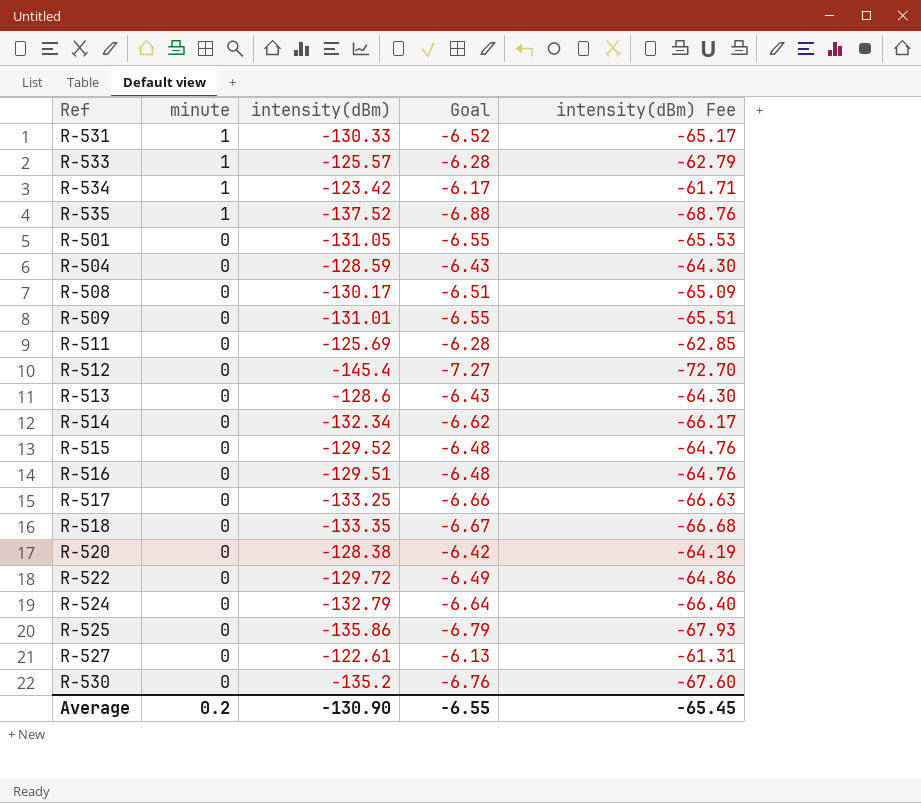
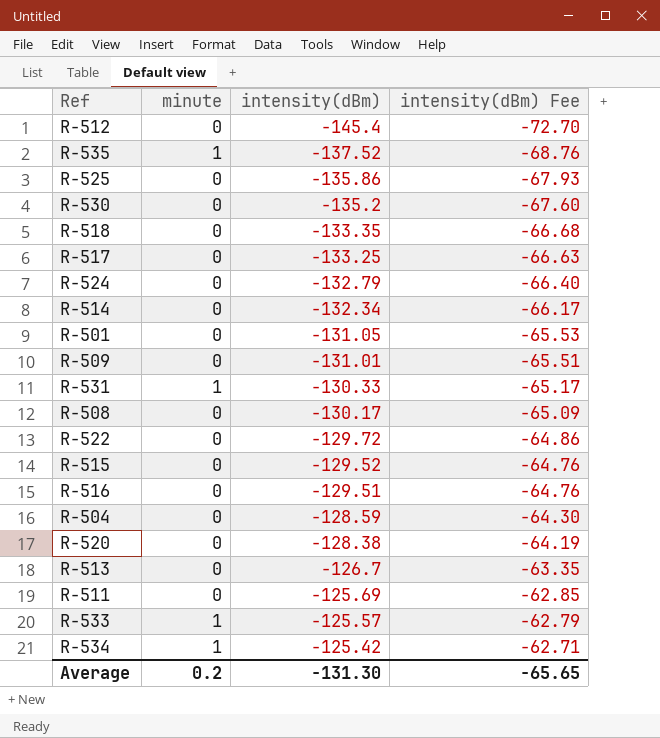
row order: minute descending -> intensity(dBm) ascending
column Goal | formula: [intensity(dBm)] * 0.05 -> none
row R-527: 0 | -122.61 | -6.13 | -61.31 -> none
R-513 | intensity(dBm): -128.6 -> -126.7
R-513 | intensity(dBm) Fee: -64.30 -> -63.35
R-534 | intensity(dBm): -123.42 -> -125.42
R-534 | intensity(dBm) Fee: -61.71 -> -62.71
Average | intensity(dBm): -130.90 -> -131.30
Average | intensity(dBm) Fee: -65.45 -> -65.65

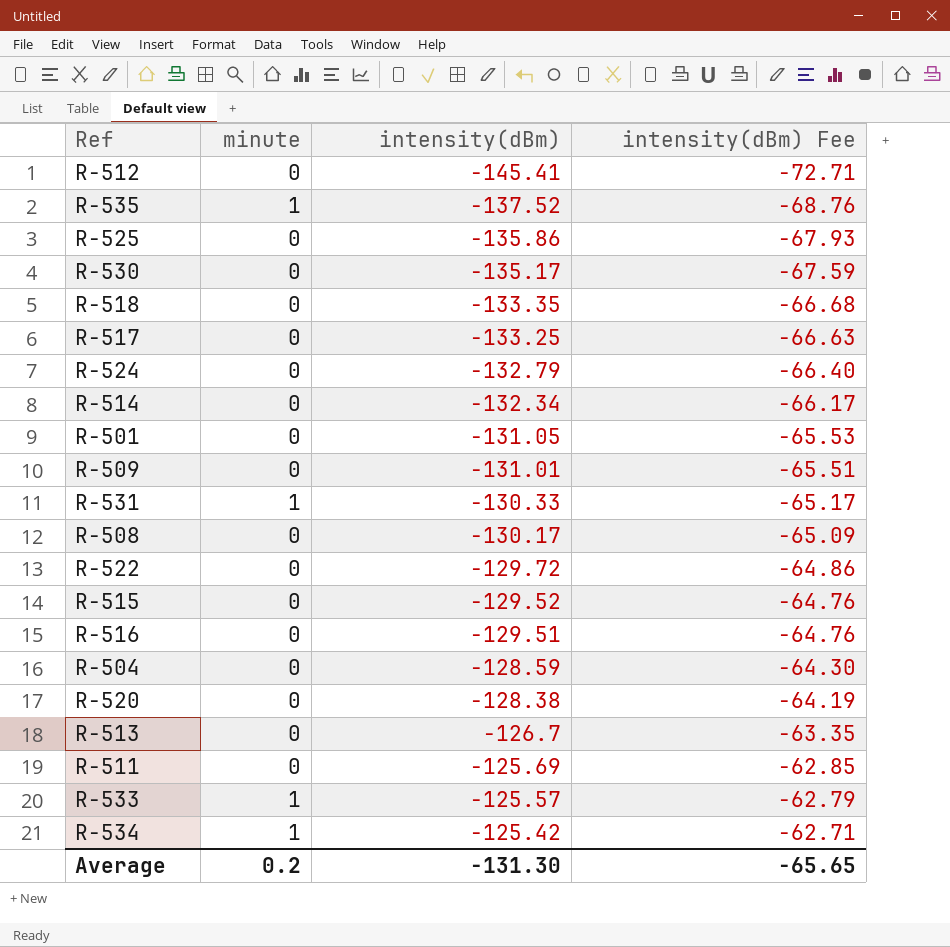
R-512 | intensity(dBm): -145.4 -> -145.41
R-512 | intensity(dBm) Fee: -72.70 -> -72.71
R-530 | intensity(dBm): -135.2 -> -135.17
R-530 | intensity(dBm) Fee: -67.60 -> -67.59

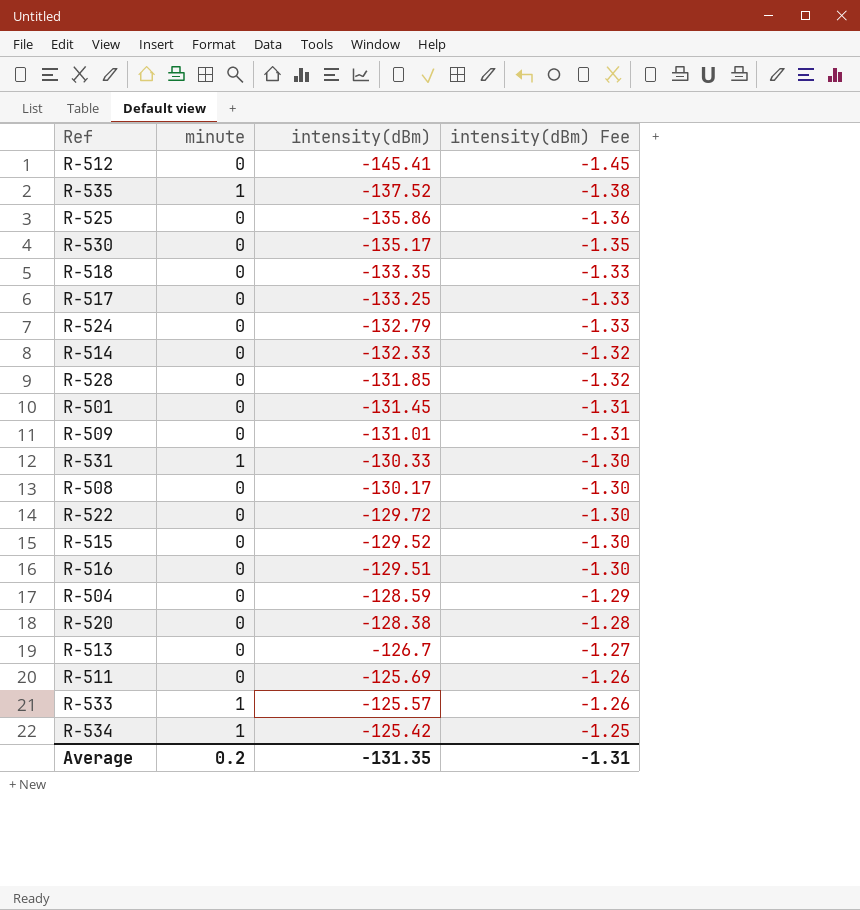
column intensity(dBm) Fee | formula: [intensity(dBm)] * 0.5 -> [intensity(dBm)] * 0.01
R-514 | intensity(dBm): -132.34 -> -132.33
row R-528: none -> 0 | -131.85 | -1.32
R-501 | intensity(dBm): -131.05 -> -131.45
Average | intensity(dBm): -131.30 -> -131.35
Average | intensity(dBm) Fee: -65.65 -> -1.31

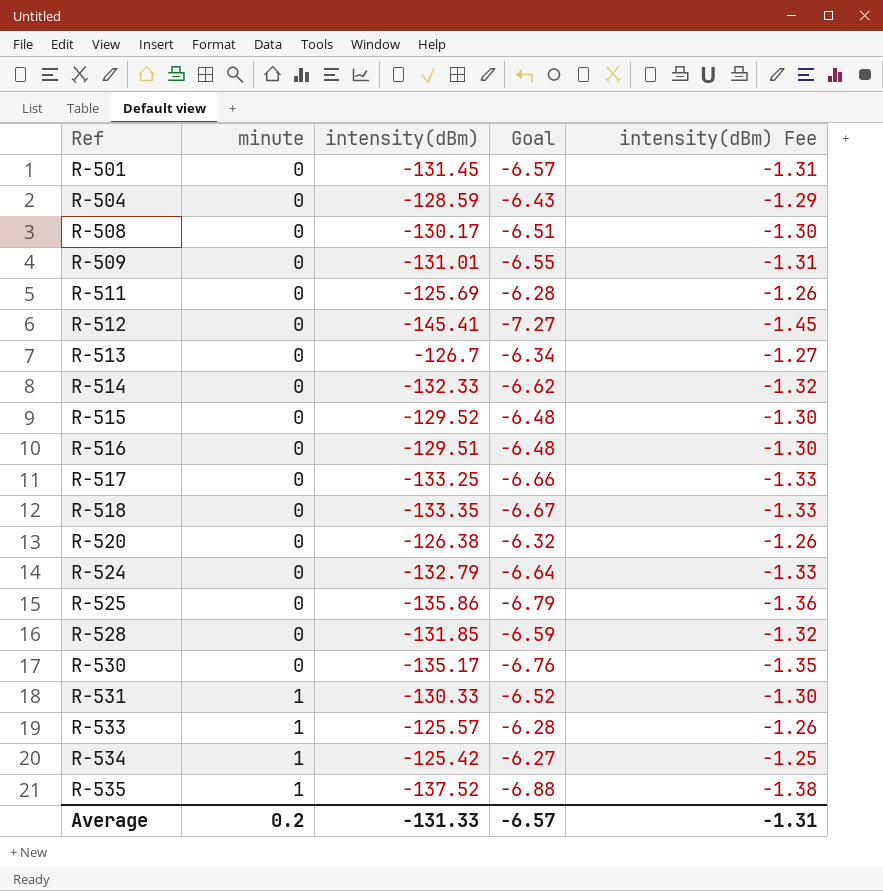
row order: intensity(dBm) ascending -> Ref ascending
column Goal | formula: none -> [intensity(dBm)] * 0.05
row R-522: 0 | -129.72 | -1.30 -> none
R-520 | intensity(dBm): -128.38 -> -126.38
R-520 | intensity(dBm) Fee: -1.28 -> -1.26
Average | intensity(dBm): -131.35 -> -131.33

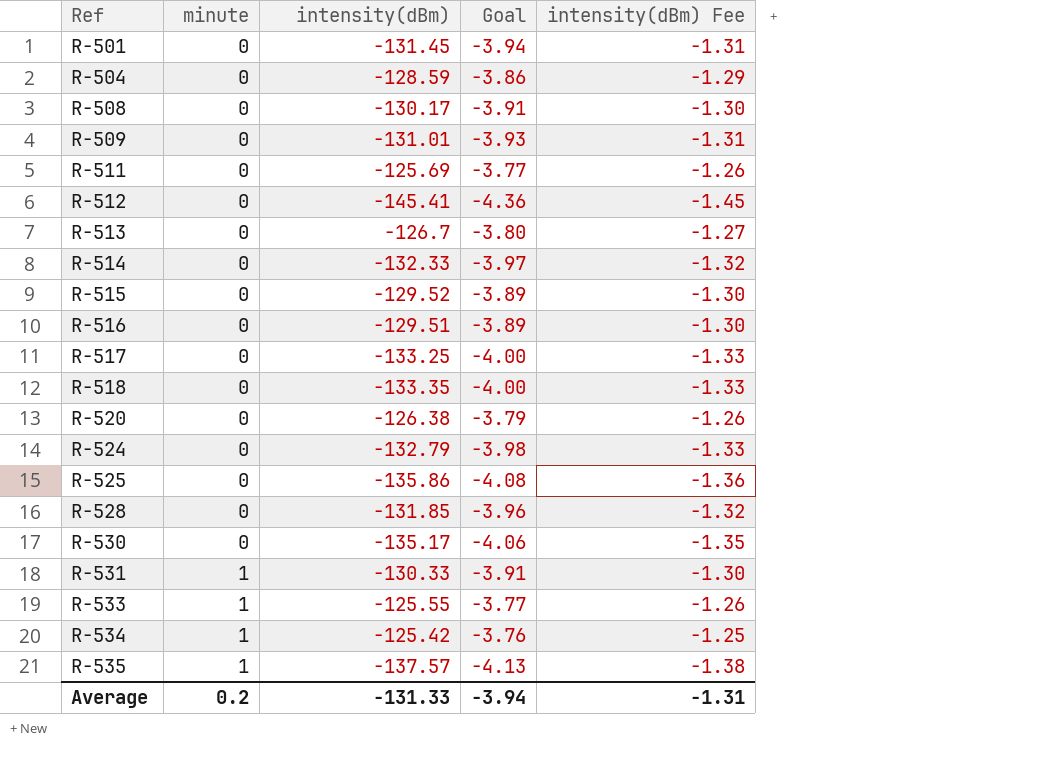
column Goal | formula: [intensity(dBm)] * 0.05 -> [intensity(dBm)] * 0.03
R-533 | intensity(dBm): -125.57 -> -125.55
R-535 | intensity(dBm): -137.52 -> -137.57
Average | Goal: -6.57 -> -3.94

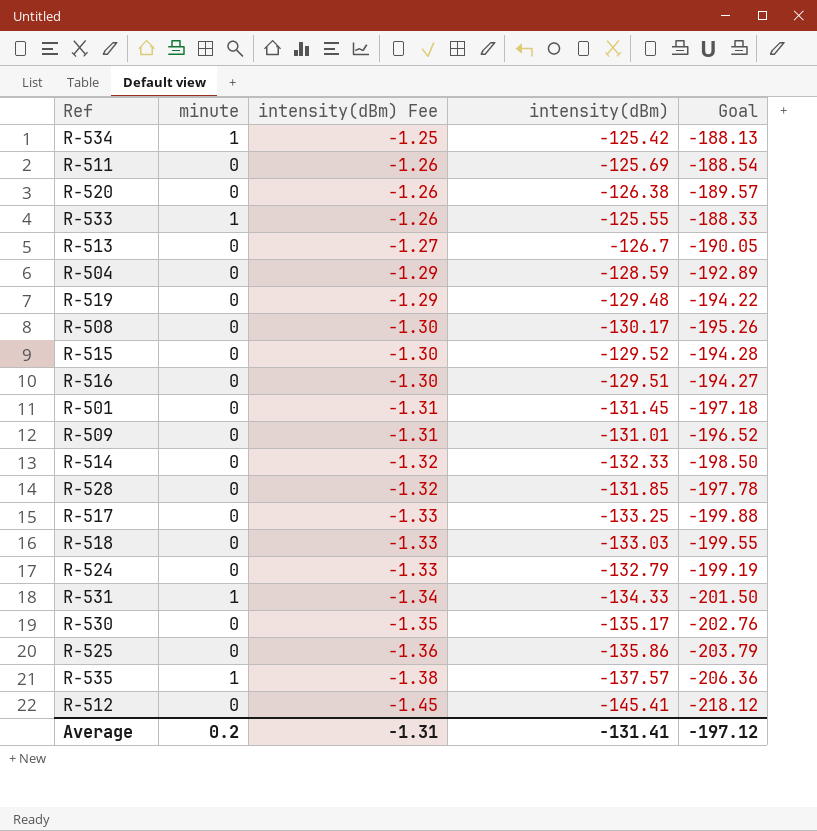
row order: Ref ascending -> intensity(dBm) Fee descending
column intensity(dBm) Fee | position: 5 -> 3
column Goal | formula: [intensity(dBm)] * 0.03 -> [intensity(dBm)] * 1.5
row R-519: none -> 0 | -1.29 | -129.48 | -194.22
R-518 | intensity(dBm): -133.35 -> -133.03
R-531 | intensity(dBm) Fee: -1.30 -> -1.34
R-531 | intensity(dBm): -130.33 -> -134.33
Average | intensity(dBm): -131.33 -> -131.41
Average | Goal: -3.94 -> -197.12

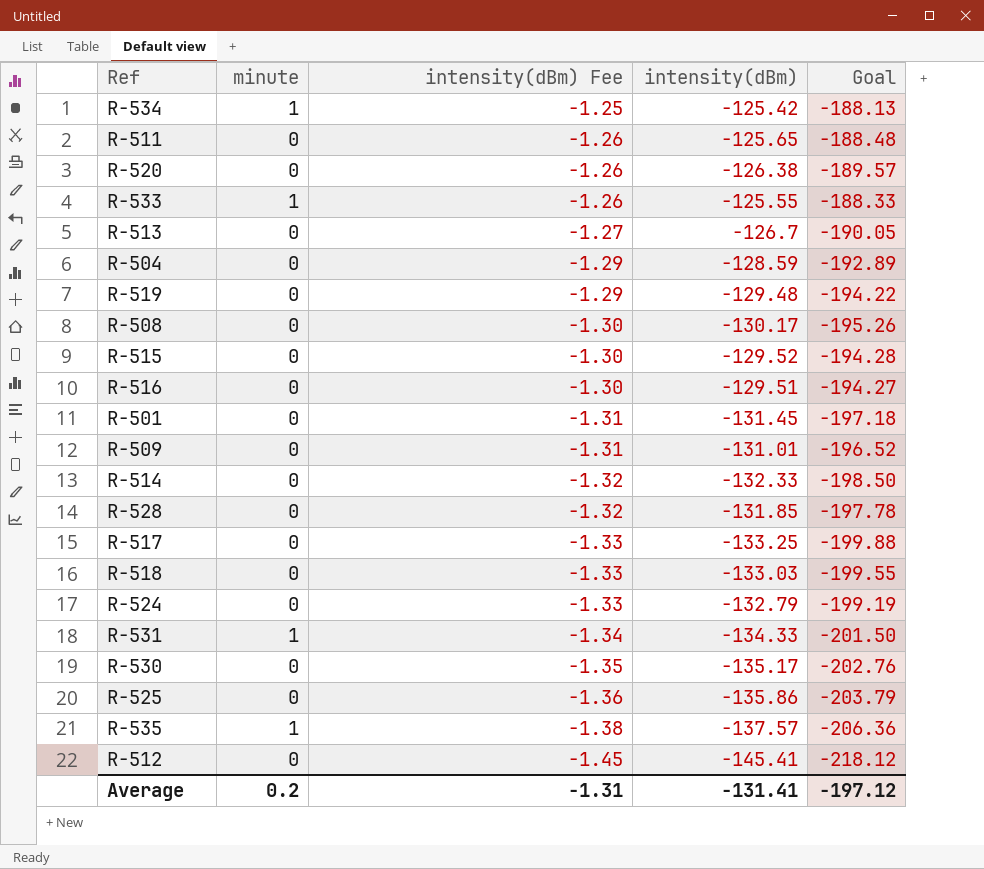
R-511 | intensity(dBm): -125.69 -> -125.65
R-511 | Goal: -188.54 -> -188.48

